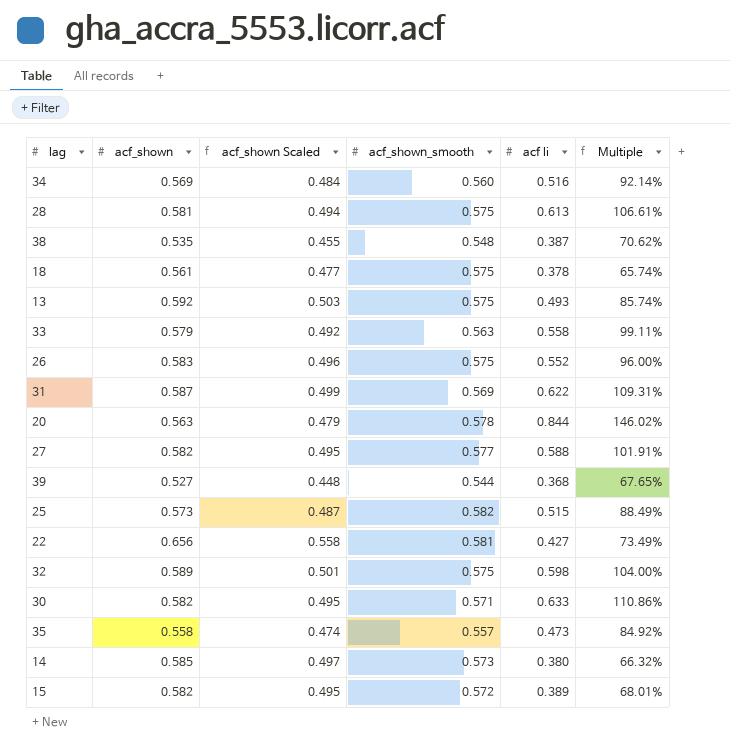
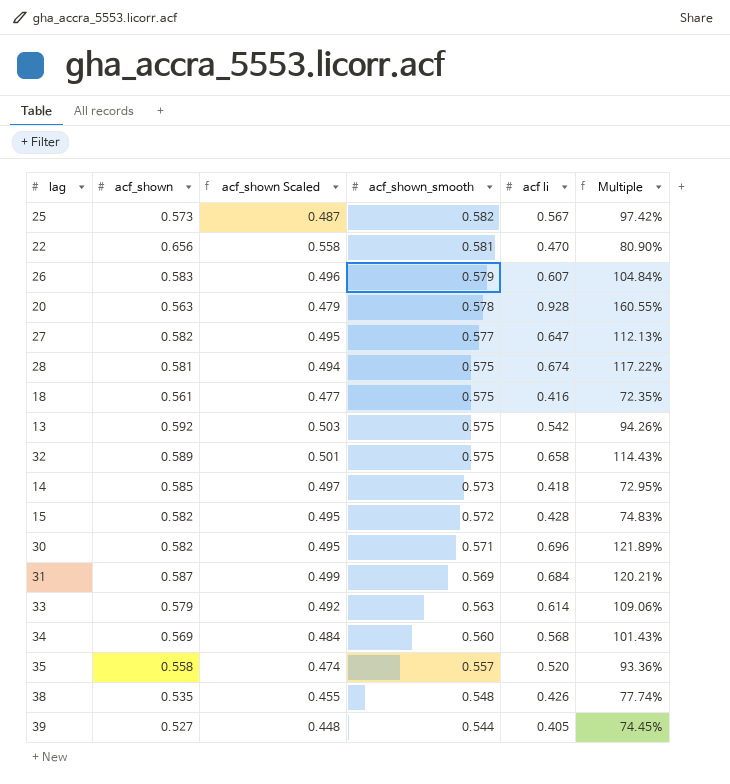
row order: none -> acf_shown_smooth descending
25 | acf li: 0.515 -> 0.567
25 | Multiple: 88.49% -> 97.42%
22 | acf li: 0.427 -> 0.470
22 | Multiple: 73.49% -> 80.90%
26 | acf_shown_smooth: 0.575 -> 0.579
26 | acf li: 0.552 -> 0.607
26 | Multiple: 96.00% -> 104.84%
20 | acf li: 0.844 -> 0.928
20 | Multiple: 146.02% -> 160.55%
27 | acf li: 0.588 -> 0.647
27 | Multiple: 101.91% -> 112.13%
28 | acf li: 0.613 -> 0.674
28 | Multiple: 106.61% -> 117.22%
18 | acf li: 0.378 -> 0.416
18 | Multiple: 65.74% -> 72.35%
13 | acf li: 0.493 -> 0.542
13 | Multiple: 85.74% -> 94.26%
32 | acf li: 0.598 -> 0.658
32 | Multiple: 104.00% -> 114.43%
14 | acf li: 0.380 -> 0.418
14 | Multiple: 66.32% -> 72.95%
15 | acf li: 0.389 -> 0.428
15 | Multiple: 68.01% -> 74.83%
30 | acf li: 0.633 -> 0.696
30 | Multiple: 110.86% -> 121.89%
31 | acf li: 0.622 -> 0.684
31 | Multiple: 109.31% -> 120.21%
33 | acf li: 0.558 -> 0.614
33 | Multiple: 99.11% -> 109.06%
34 | acf li: 0.516 -> 0.568
34 | Multiple: 92.14% -> 101.43%
35 | acf li: 0.473 -> 0.520
35 | Multiple: 84.92% -> 93.36%
38 | acf li: 0.387 -> 0.426
38 | Multiple: 70.62% -> 77.74%
39 | acf li: 0.368 -> 0.405
39 | Multiple: 67.65% -> 74.45%

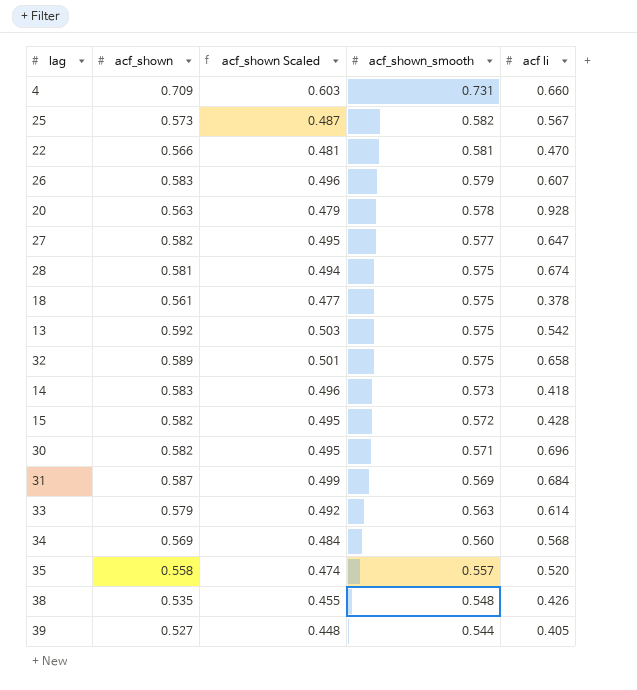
column Multiple | formula: [acf li] / [acf_shown_smooth] -> none
row 4: none -> 0.709 | 0.603 | 0.731 | 0.660
22 | acf_shown: 0.656 -> 0.566
22 | acf_shown Scaled: 0.558 -> 0.481
18 | acf li: 0.416 -> 0.378
14 | acf_shown: 0.585 -> 0.583
14 | acf_shown Scaled: 0.497 -> 0.496

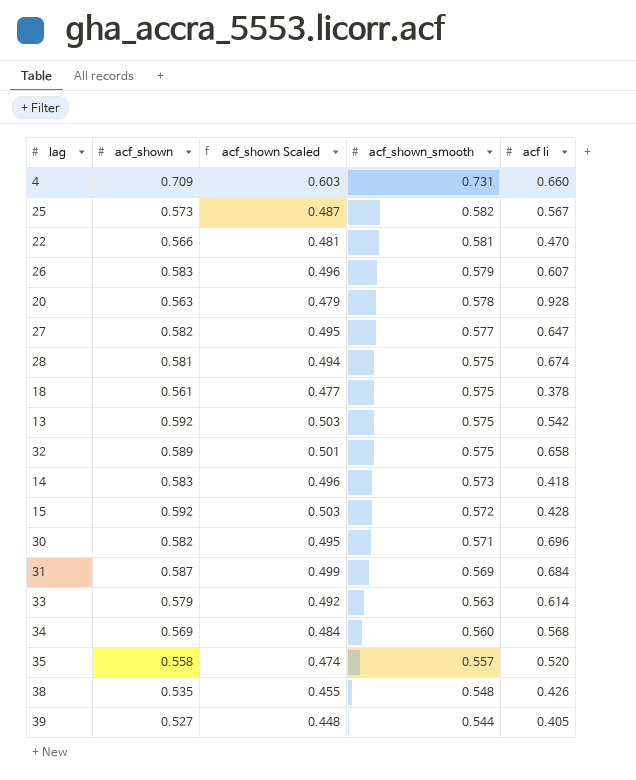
15 | acf_shown: 0.582 -> 0.592
15 | acf_shown Scaled: 0.495 -> 0.503

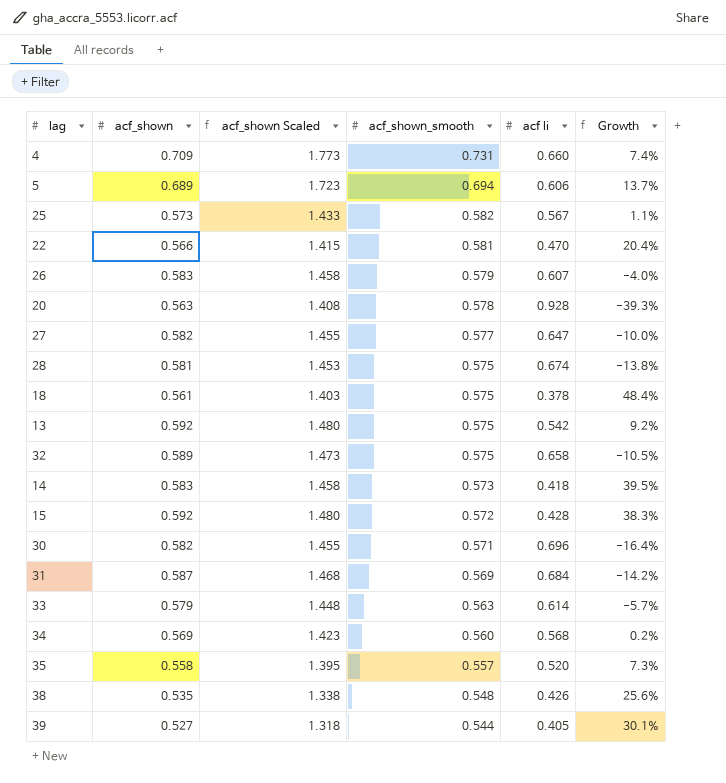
column acf_shown Scaled | formula: [acf_shown] * 0.85 -> [acf_shown] * 2.5
column Growth | formula: none -> ([acf_shown] - [acf li]) / [acf li]
row 5: none -> 0.689 | 1.723 | 0.694 | 0.606 | 13.7%

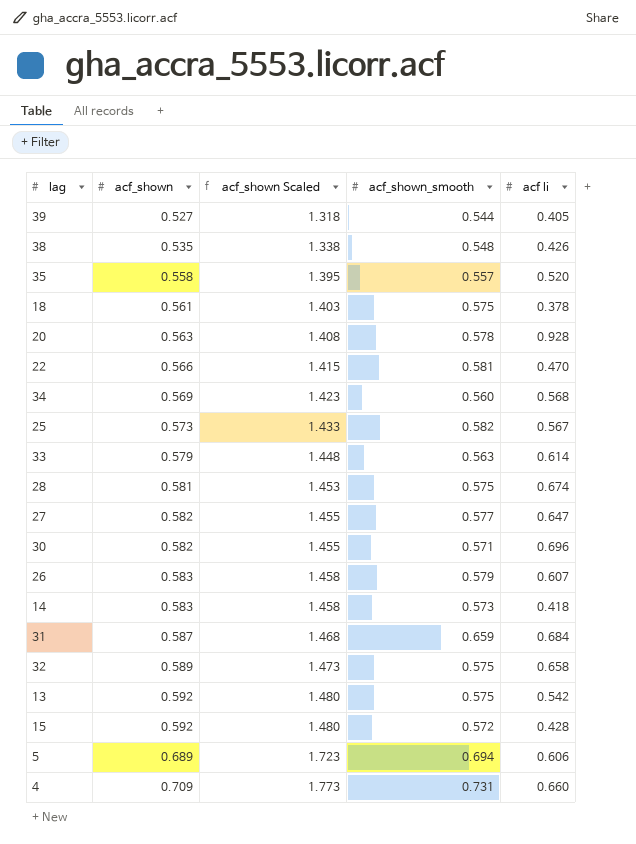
row order: acf_shown_smooth descending -> acf_shown ascending
column Growth | formula: ([acf_shown] - [acf li]) / [acf li] -> none
31 | acf_shown_smooth: 0.569 -> 0.659

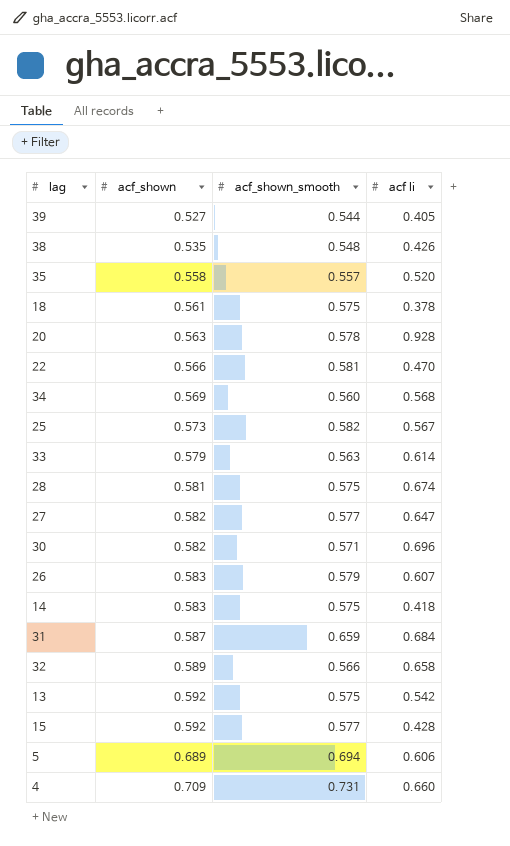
column acf_shown Scaled | formula: [acf_shown] * 2.5 -> none
14 | acf_shown_smooth: 0.573 -> 0.575
32 | acf_shown_smooth: 0.575 -> 0.566
15 | acf_shown_smooth: 0.572 -> 0.577

